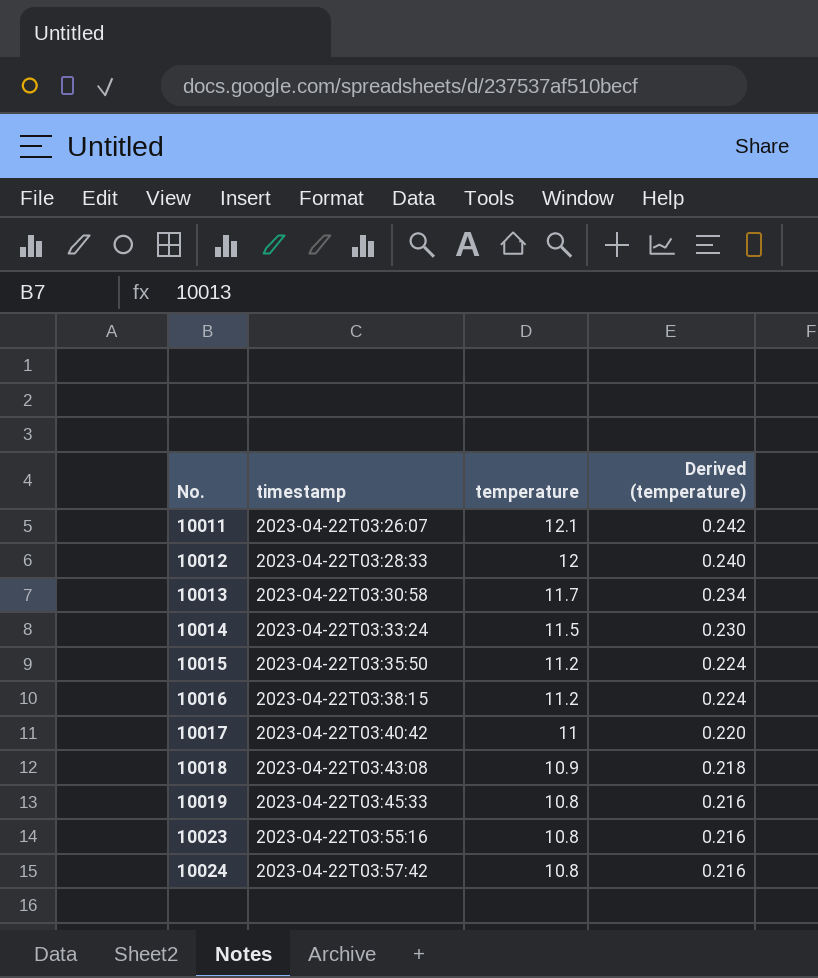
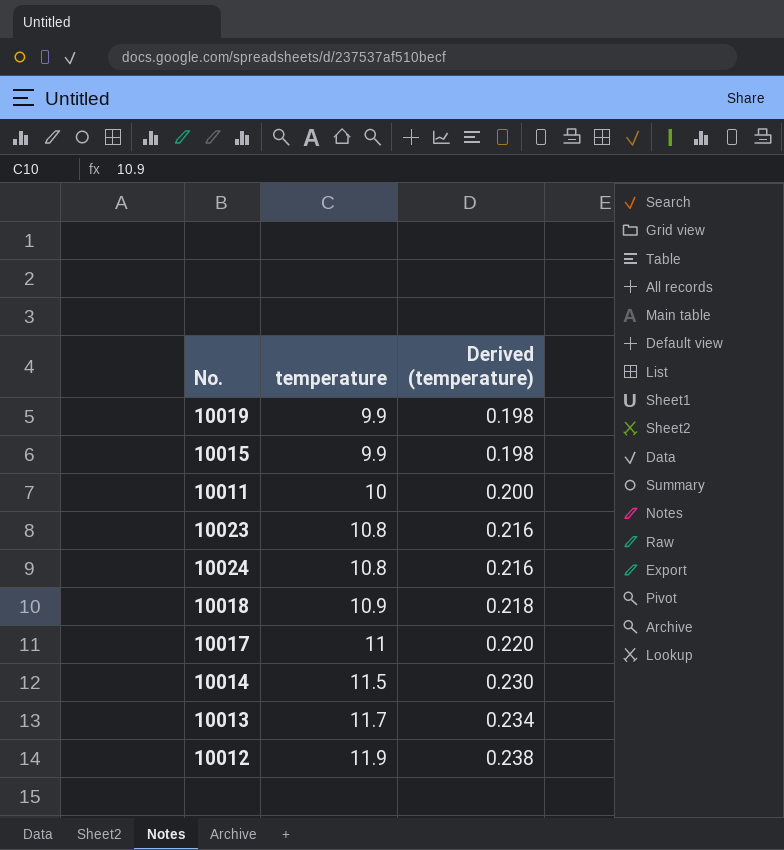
row order: No. ascending -> temperature ascending
column timestamp | position: 2 -> none
row 10016: 2023-04-22T03:38:15 | 11.2 | 0.224 -> none
10019 | temperature: 10.8 -> 9.9
10019 | Derived (temperature): 0.216 -> 0.198
10015 | temperature: 11.2 -> 9.9
10015 | Derived (temperature): 0.224 -> 0.198
10011 | temperature: 12.1 -> 10
10011 | Derived (temperature): 0.242 -> 0.200
10012 | temperature: 12 -> 11.9
10012 | Derived (temperature): 0.240 -> 0.238

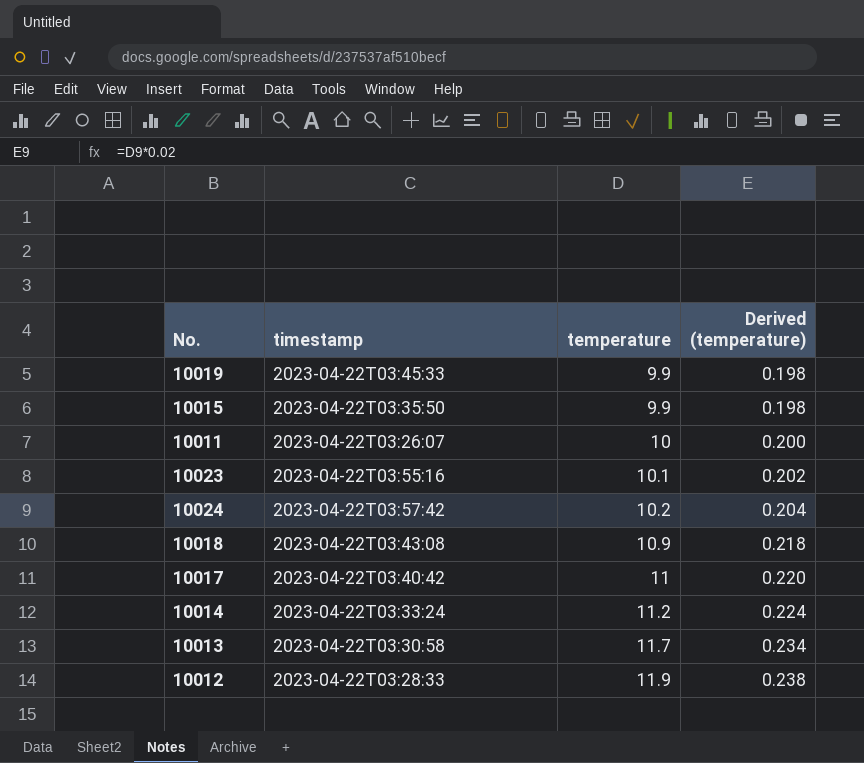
column timestamp | position: none -> 2
10023 | temperature: 10.8 -> 10.1
10023 | Derived (temperature): 0.216 -> 0.202
10024 | temperature: 10.8 -> 10.2
10024 | Derived (temperature): 0.216 -> 0.204
10014 | temperature: 11.5 -> 11.2
10014 | Derived (temperature): 0.230 -> 0.224

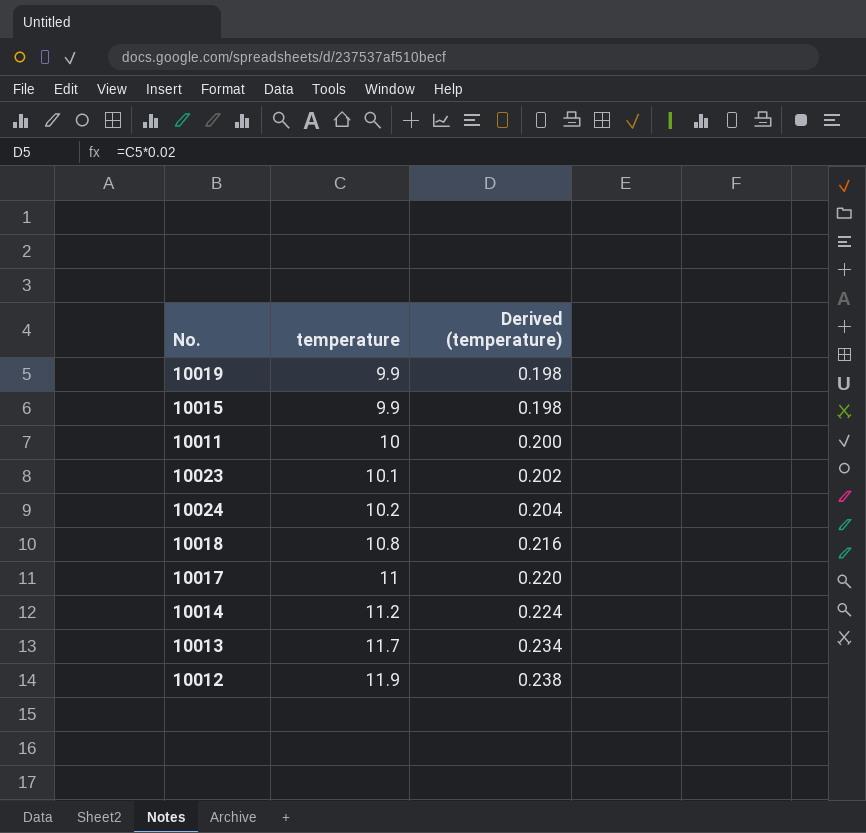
column timestamp | position: 2 -> none
10018 | temperature: 10.9 -> 10.8
10018 | Derived (temperature): 0.218 -> 0.216

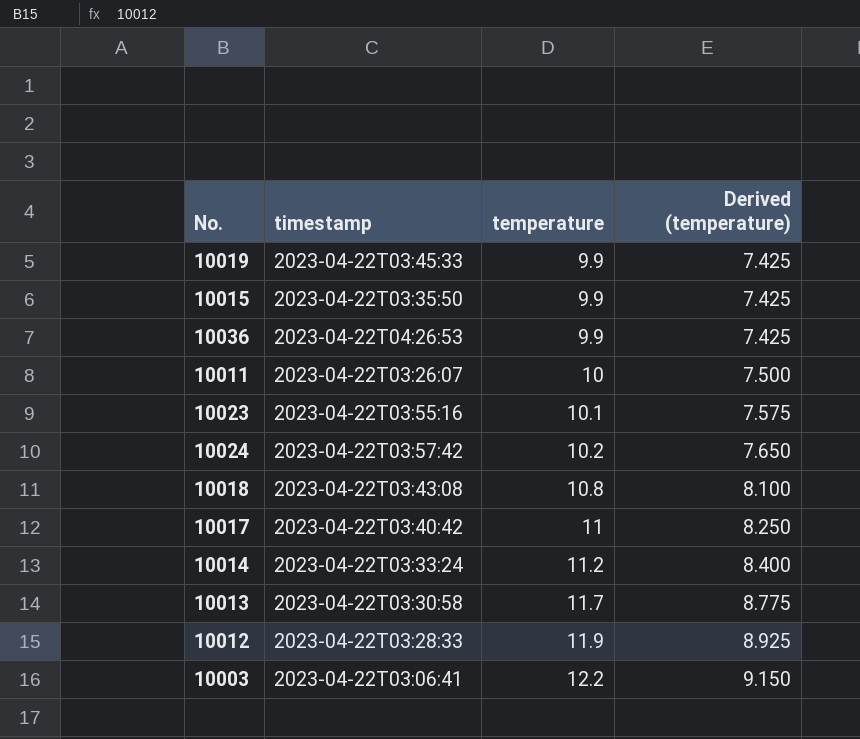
column timestamp | position: none -> 2
column Derived (temperature) | formula: [temperature] * 0.02 -> [temperature] * 0.75
row 10036: none -> 2023-04-22T04:26:53 | 9.9 | 7.425
row 10003: none -> 2023-04-22T03:06:41 | 12.2 | 9.150

